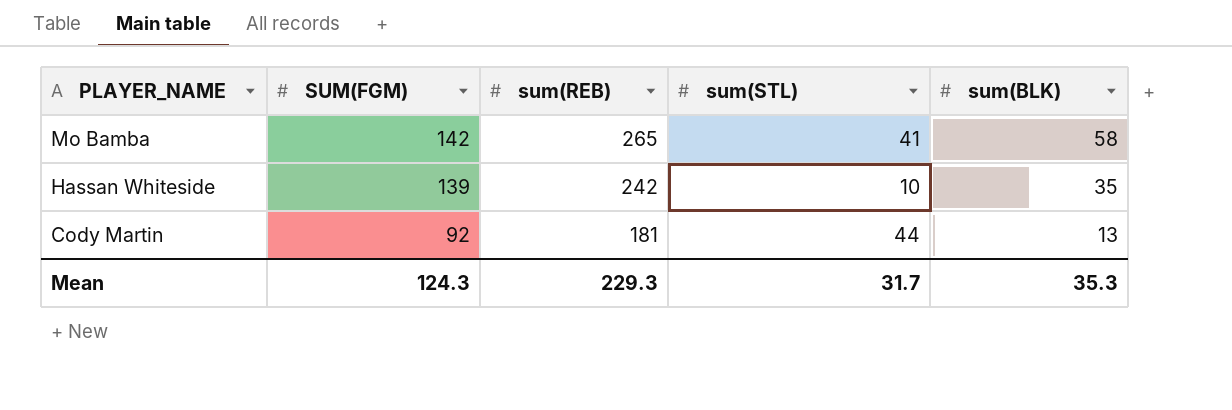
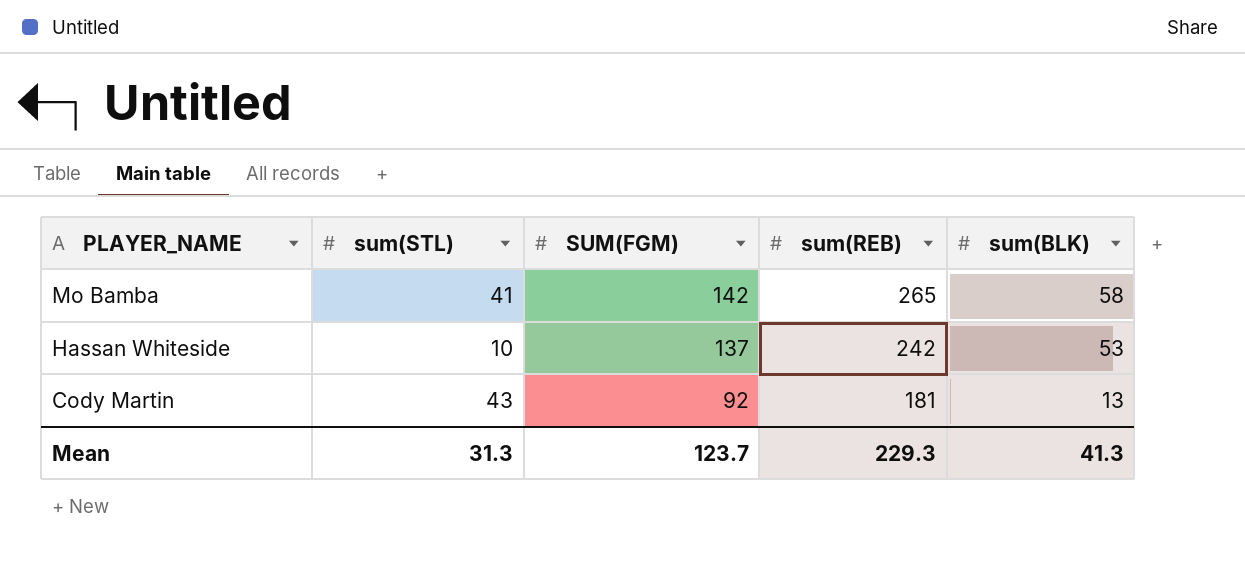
column sum(STL) | position: 4 -> 2
Hassan Whiteside | SUM(FGM): 139 -> 137
Hassan Whiteside | sum(BLK): 35 -> 53
Cody Martin | sum(STL): 44 -> 43
Mean | sum(STL): 31.7 -> 31.3
Mean | SUM(FGM): 124.3 -> 123.7
Mean | sum(BLK): 35.3 -> 41.3

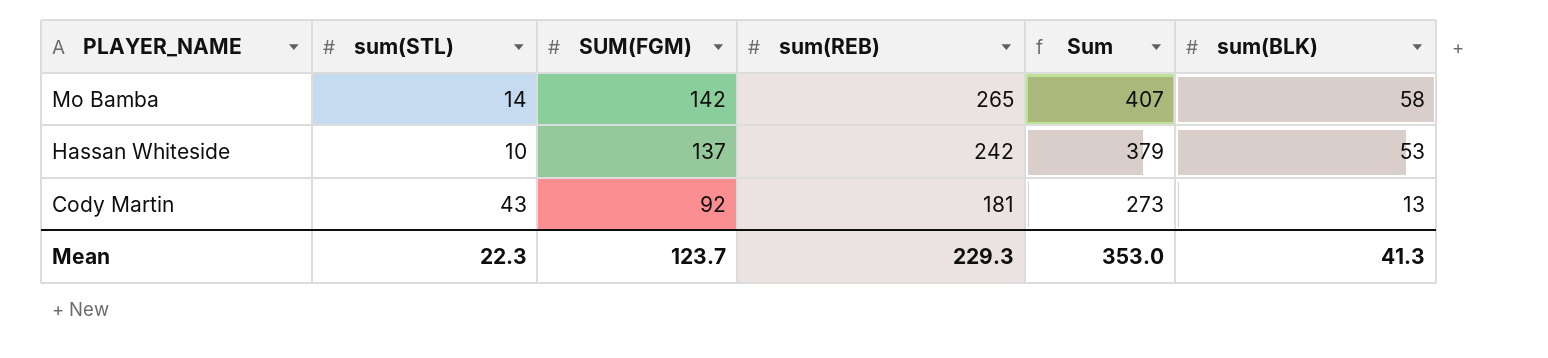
column Sum | formula: none -> [SUM(FGM)] + [sum(REB)]
Mo Bamba | sum(STL): 41 -> 14
Mean | sum(STL): 31.3 -> 22.3

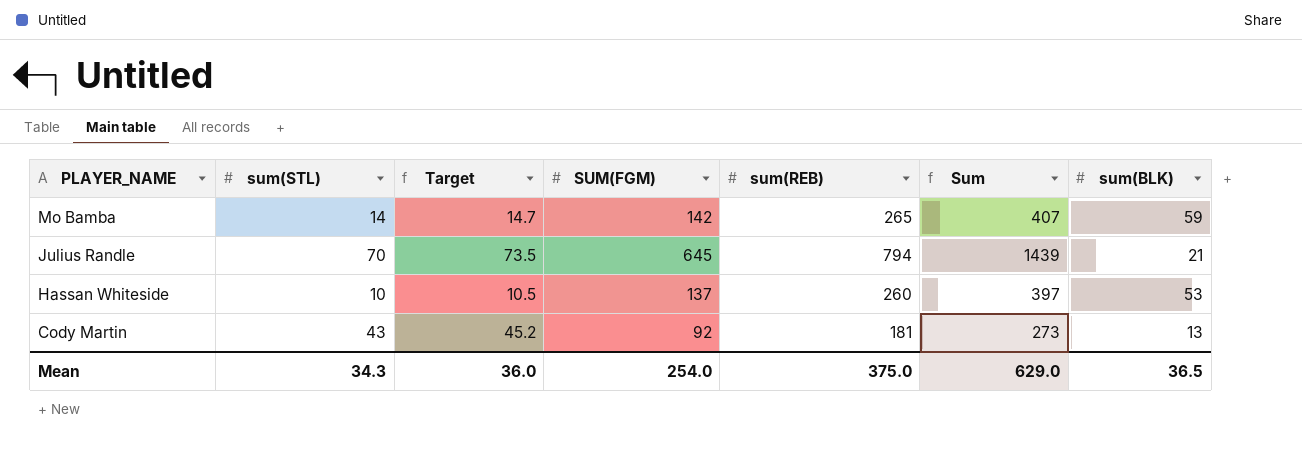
column Target | formula: none -> [sum(STL)] * 1.05
Mo Bamba | sum(BLK): 58 -> 59
row Julius Randle: none -> 70 | 73.5 | 645 | 794 | 1439 | 21
Hassan Whiteside | sum(REB): 242 -> 260
Hassan Whiteside | Sum: 379 -> 397
Mean | sum(STL): 22.3 -> 34.3
Mean | SUM(FGM): 123.7 -> 254.0
Mean | sum(REB): 229.3 -> 375.0
Mean | Sum: 353.0 -> 629.0
Mean | sum(BLK): 41.3 -> 36.5

